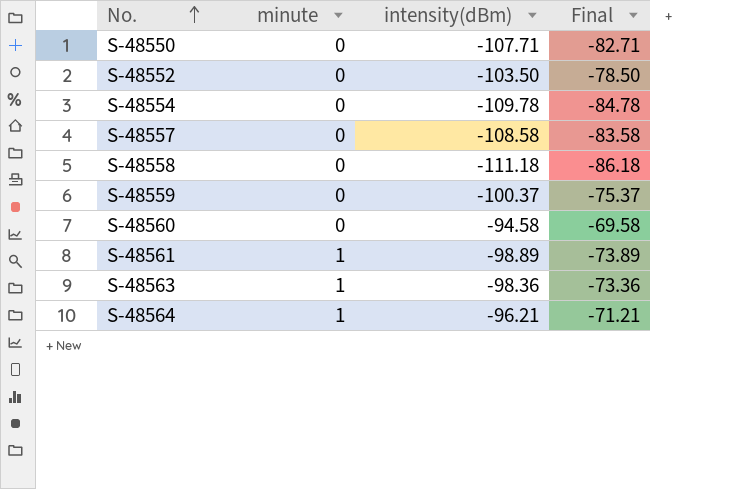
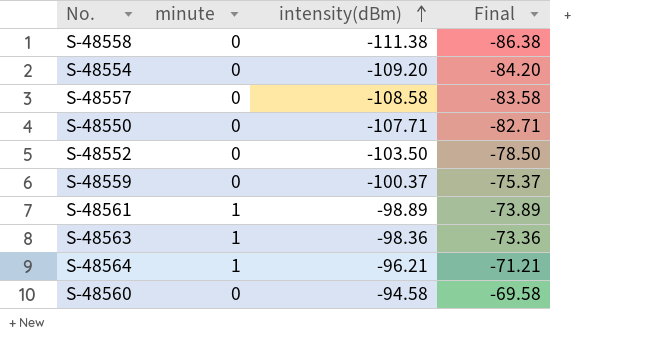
row order: No. ascending -> intensity(dBm) ascending
S-48558 | intensity(dBm): -111.18 -> -111.38
S-48558 | Final: -86.18 -> -86.38
S-48554 | intensity(dBm): -109.78 -> -109.20
S-48554 | Final: -84.78 -> -84.20

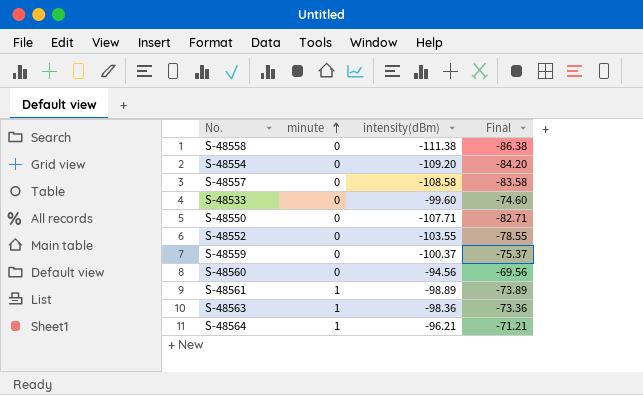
row order: intensity(dBm) ascending -> minute ascending
row S-48533: none -> 0 | -99.60 | -74.60
S-48552 | intensity(dBm): -103.50 -> -103.55
S-48552 | Final: -78.50 -> -78.55
S-48560 | intensity(dBm): -94.58 -> -94.56
S-48560 | Final: -69.58 -> -69.56

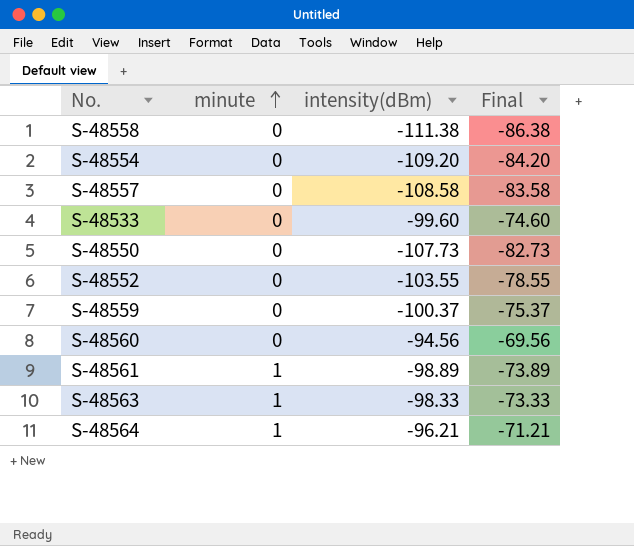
S-48550 | intensity(dBm): -107.71 -> -107.73
S-48550 | Final: -82.71 -> -82.73
S-48563 | intensity(dBm): -98.36 -> -98.33
S-48563 | Final: -73.36 -> -73.33

